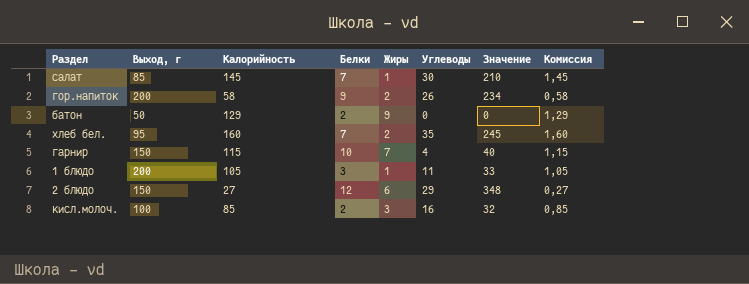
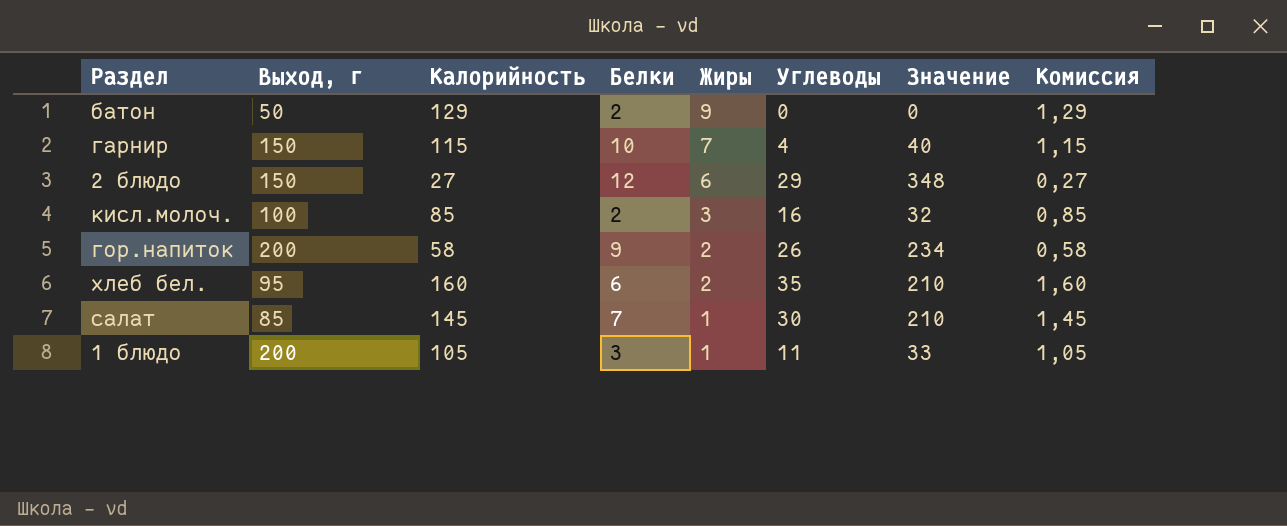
row order: none -> Жиры descending
хлеб бел. | Белки: 7 -> 6
хлеб бел. | Значение: 245 -> 210

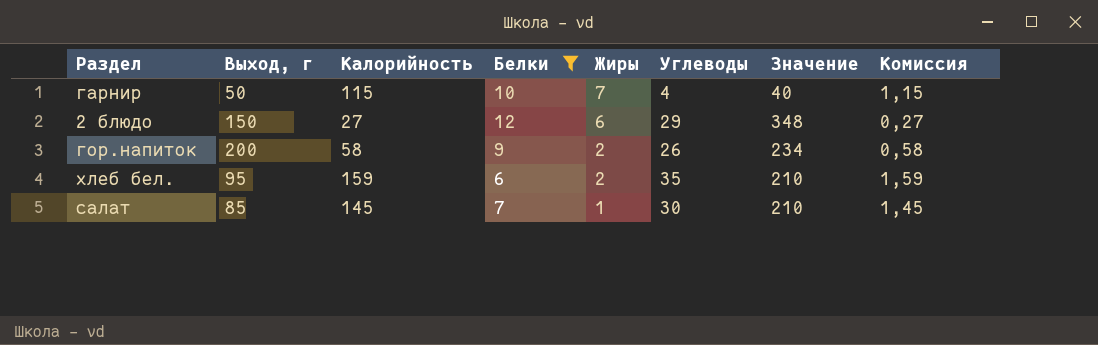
filter: none -> Белки >= 6
гарнир | Выход, г: 150 -> 50
хлеб бел. | Калорийность: 160 -> 159
хлеб бел. | Комиссия: 1,60 -> 1,59

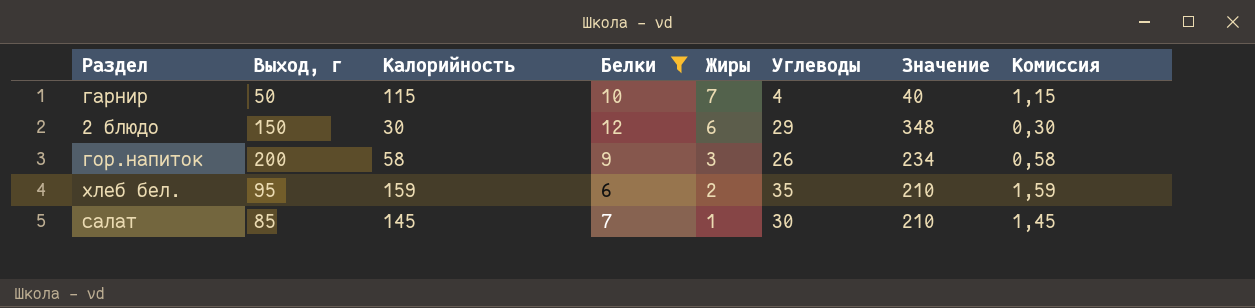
2 блюдо | Калорийность: 27 -> 30
2 блюдо | Комиссия: 0,27 -> 0,30
гор.напиток | Жиры: 2 -> 3

